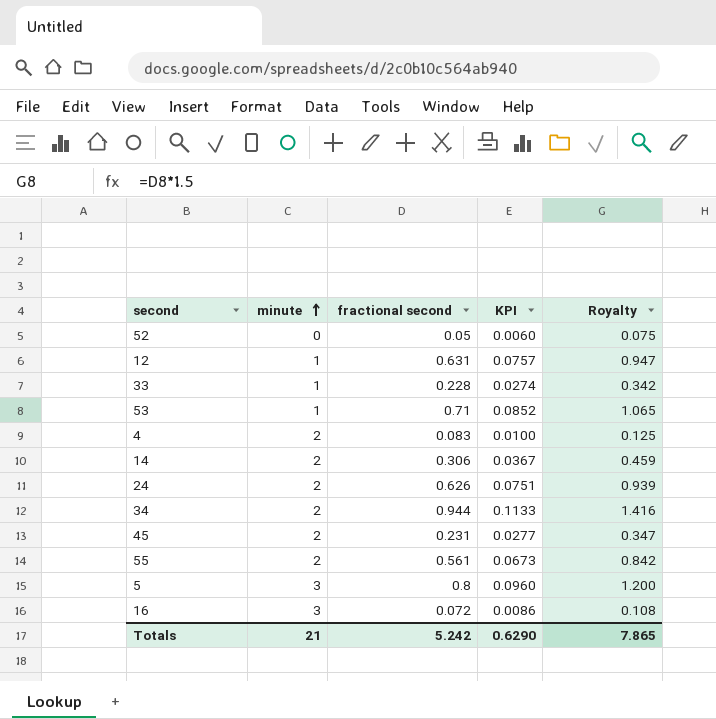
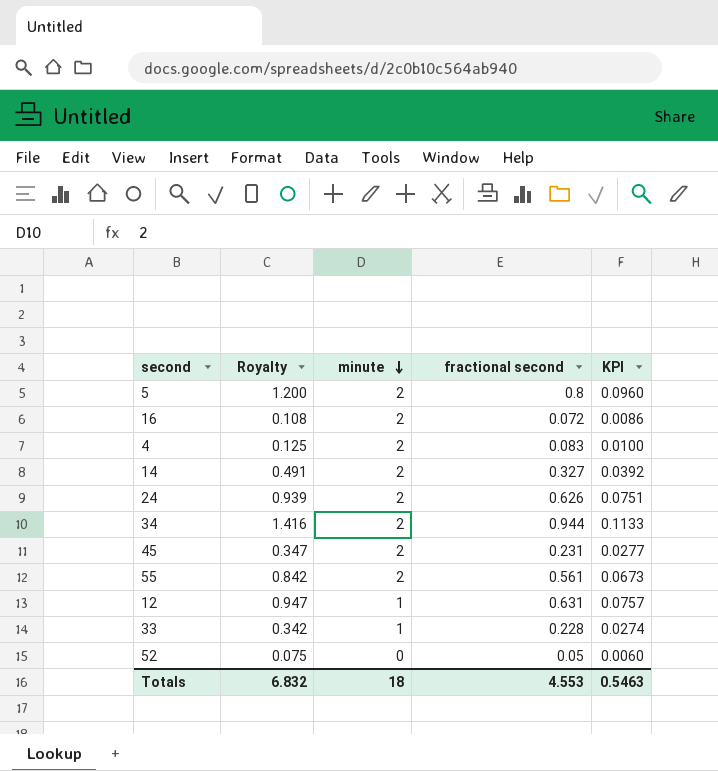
row order: minute ascending -> minute descending
column Royalty | position: 5 -> 2
row 53: 1 | 0.71 | 0.0852 | 1.065 -> none
5 | minute: 3 -> 2
16 | minute: 3 -> 2
14 | Royalty: 0.459 -> 0.491
14 | fractional second: 0.306 -> 0.327
14 | KPI: 0.0367 -> 0.0392
Totals | Royalty: 7.865 -> 6.832
Totals | minute: 21 -> 18
Totals | fractional second: 5.242 -> 4.553
Totals | KPI: 0.6290 -> 0.5463

